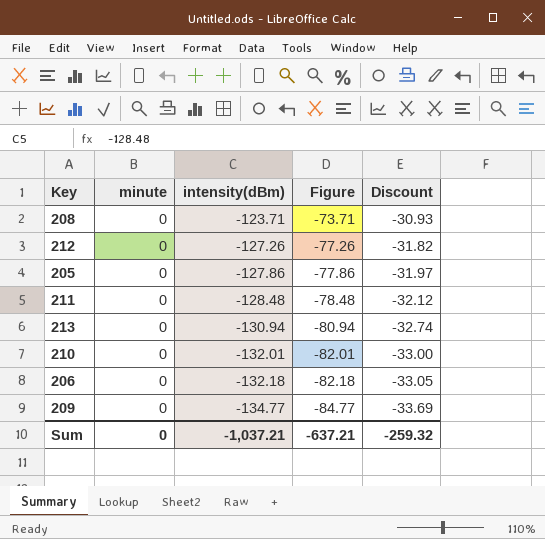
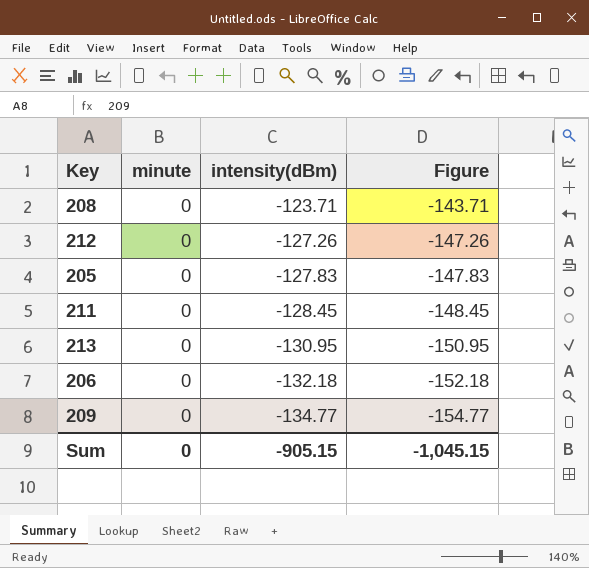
column Discount | formula: [intensity(dBm)] * 0.25 -> none
column Figure | formula: [intensity(dBm)] + 50 -> [intensity(dBm)] - 20
row 210: 0 | -132.01 | -82.01 | -33.00 -> none
205 | intensity(dBm): -127.86 -> -127.83
211 | intensity(dBm): -128.48 -> -128.45
213 | intensity(dBm): -130.94 -> -130.95
Sum | intensity(dBm): -1,037.21 -> -905.15
Sum | Figure: -637.21 -> -1,045.15

